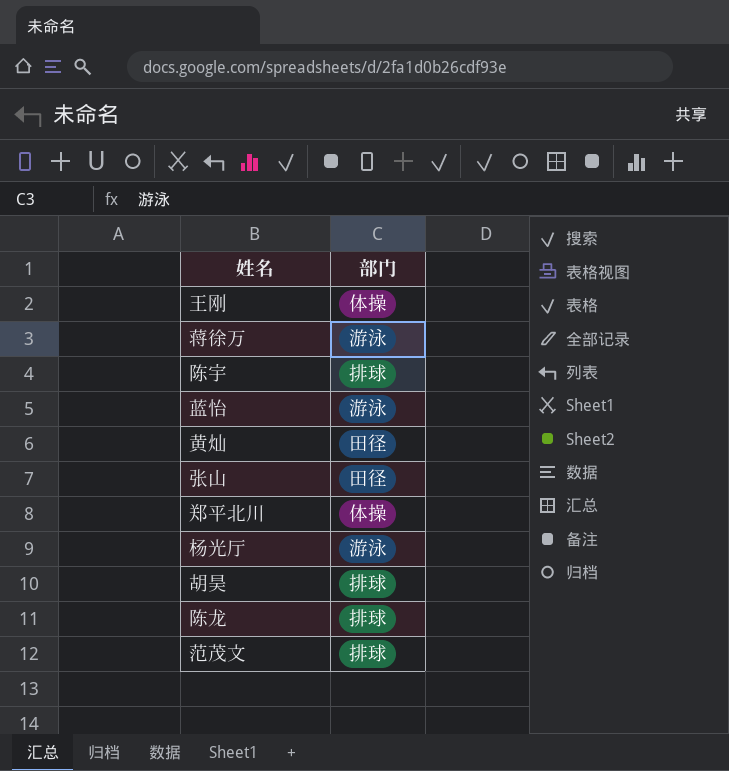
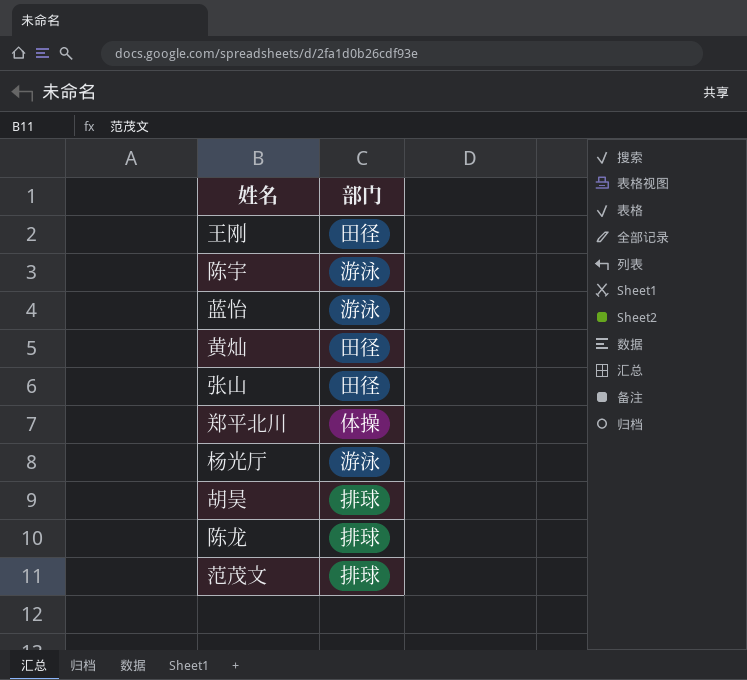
row 蒋徐万: 游泳 -> none
王刚 | 部门: 体操 -> 田径
陈宇 | 部门: 排球 -> 游泳

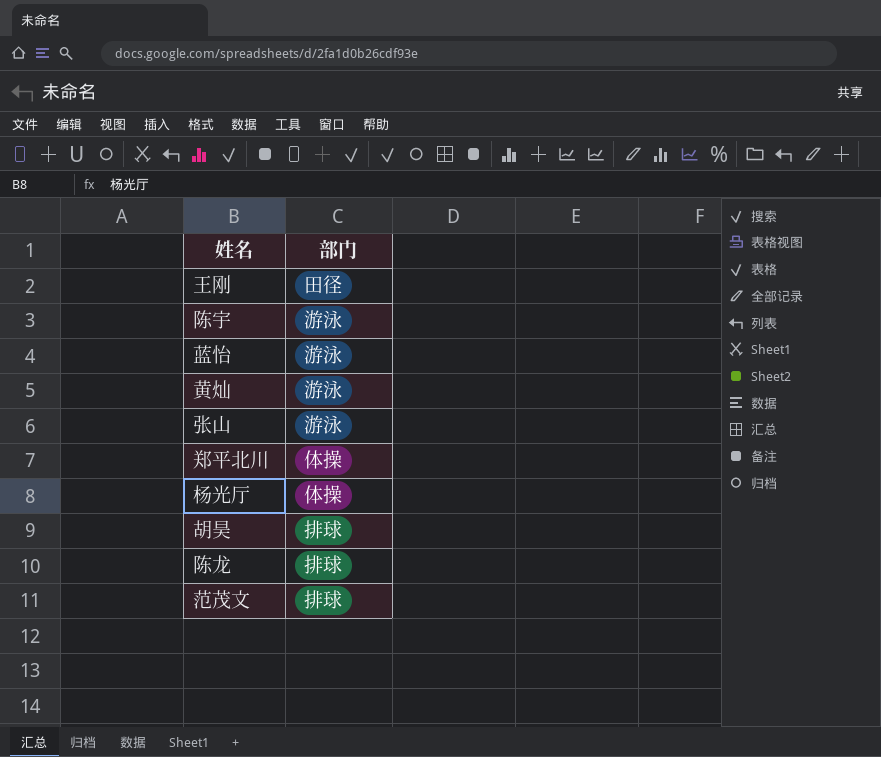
黄灿 | 部门: 田径 -> 游泳
张山 | 部门: 田径 -> 游泳
杨光厅 | 部门: 游泳 -> 体操

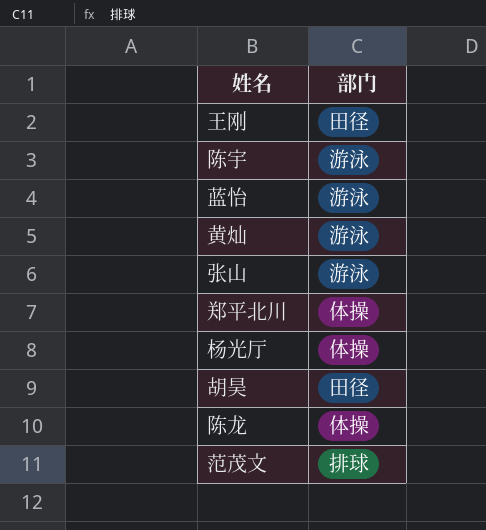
胡昊 | 部门: 排球 -> 田径
陈龙 | 部门: 排球 -> 体操

